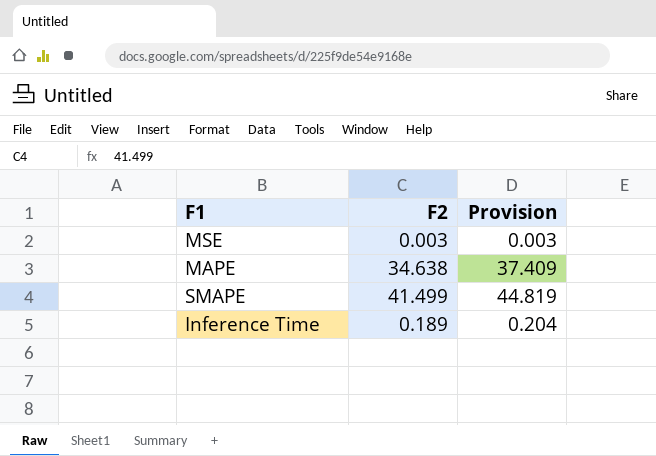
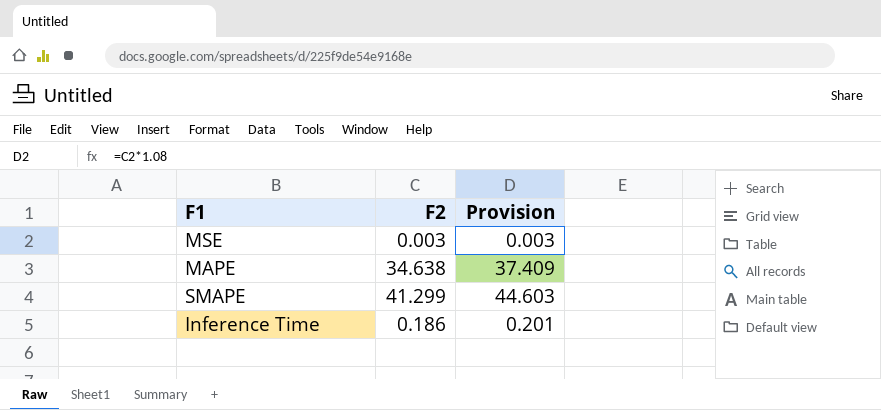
SMAPE | F2: 41.499 -> 41.299
SMAPE | Provision: 44.819 -> 44.603
Inference Time | F2: 0.189 -> 0.186
Inference Time | Provision: 0.204 -> 0.201

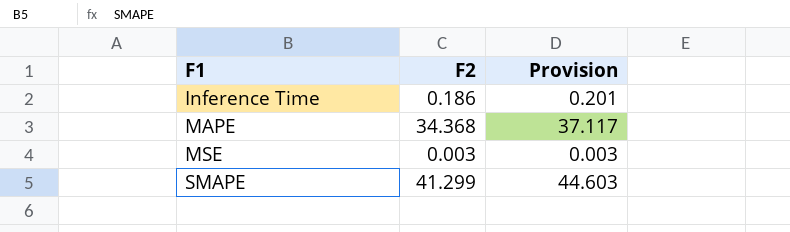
row order: none -> F1 ascending
MAPE | F2: 34.638 -> 34.368
MAPE | Provision: 37.409 -> 37.117

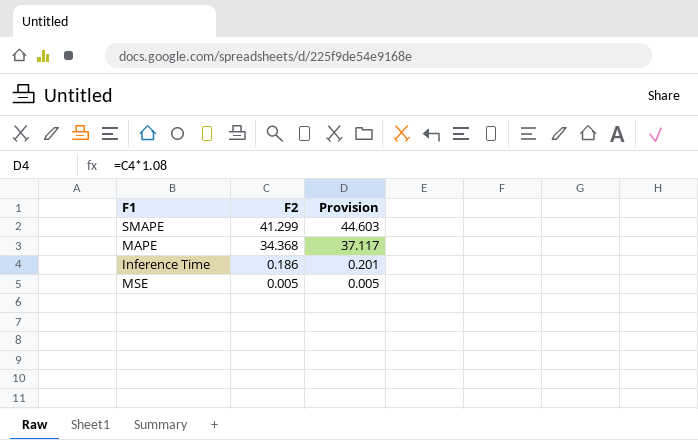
row order: F1 ascending -> F2 descending
MSE | F2: 0.003 -> 0.005
MSE | Provision: 0.003 -> 0.005

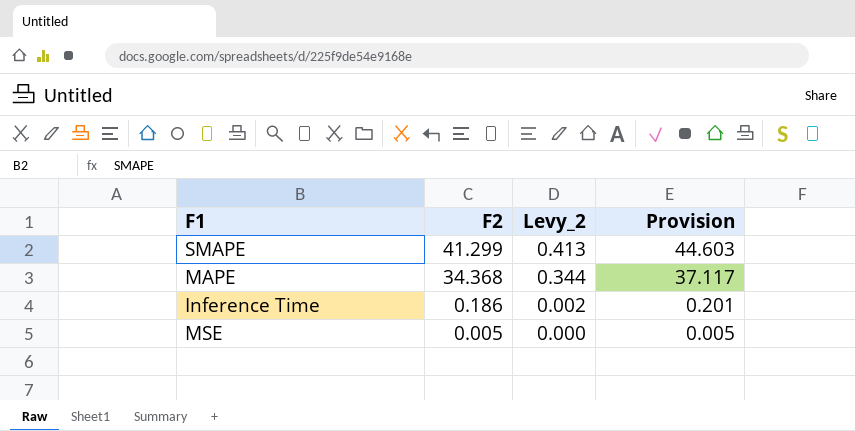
column Levy_2 | formula: none -> [F2] * 0.01

